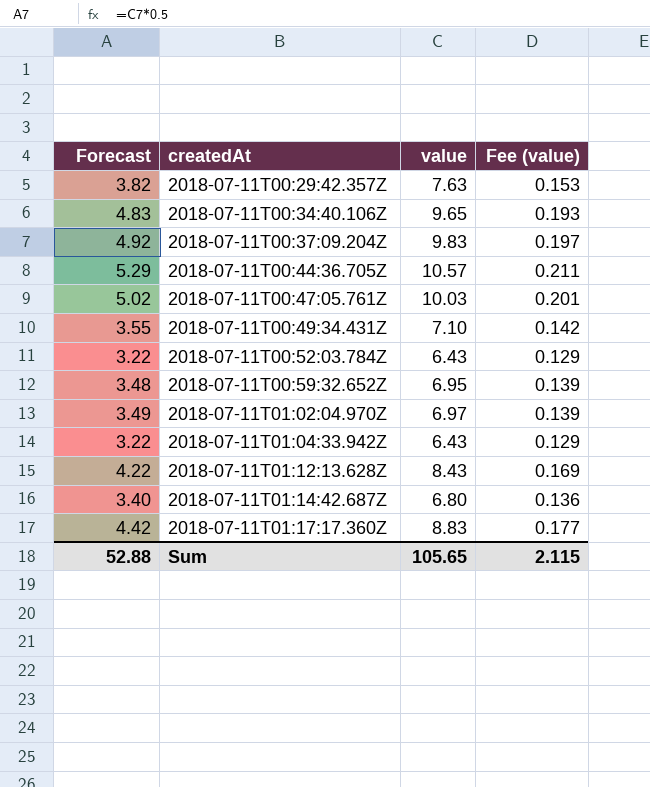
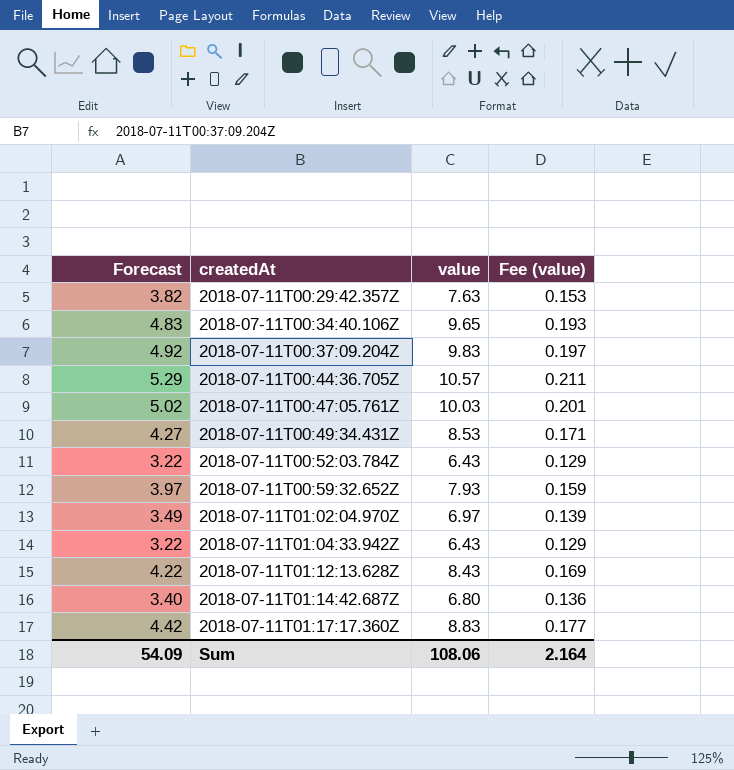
2018-07-11T00:49:34.431Z | Forecast: 3.55 -> 4.27
2018-07-11T00:49:34.431Z | value: 7.10 -> 8.53
2018-07-11T00:49:34.431Z | Fee (value): 0.142 -> 0.171
2018-07-11T00:59:32.652Z | Forecast: 3.48 -> 3.97
2018-07-11T00:59:32.652Z | value: 6.95 -> 7.93
2018-07-11T00:59:32.652Z | Fee (value): 0.139 -> 0.159
Sum | Forecast: 52.88 -> 54.09
Sum | value: 105.65 -> 108.06
Sum | Fee (value): 2.115 -> 2.164

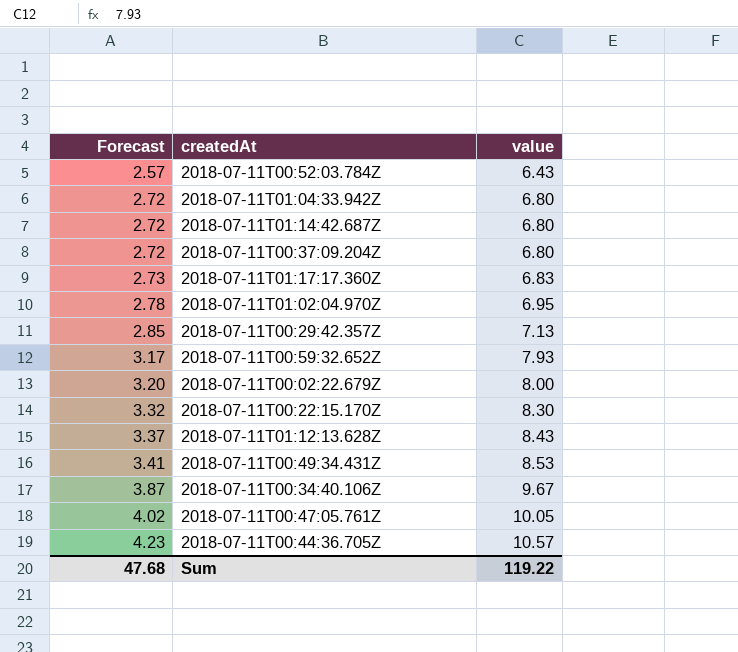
row order: createdAt ascending -> Forecast ascending
column Fee (value) | formula: [value] * 0.02 -> none
column Forecast | formula: [value] * 0.5 -> [value] * 0.4
2018-07-11T01:04:33.942Z | value: 6.43 -> 6.80
2018-07-11T00:37:09.204Z | value: 9.83 -> 6.80
2018-07-11T01:17:17.360Z | value: 8.83 -> 6.83
2018-07-11T01:02:04.970Z | value: 6.97 -> 6.95
2018-07-11T00:29:42.357Z | value: 7.63 -> 7.13
row 2018-07-11T00:02:22.679Z: none -> 3.20 | 8.00
row 2018-07-11T00:22:15.170Z: none -> 3.32 | 8.30
2018-07-11T00:34:40.106Z | value: 9.65 -> 9.67
2018-07-11T00:47:05.761Z | value: 10.03 -> 10.05
Sum | Forecast: 54.09 -> 47.68
Sum | value: 108.06 -> 119.22

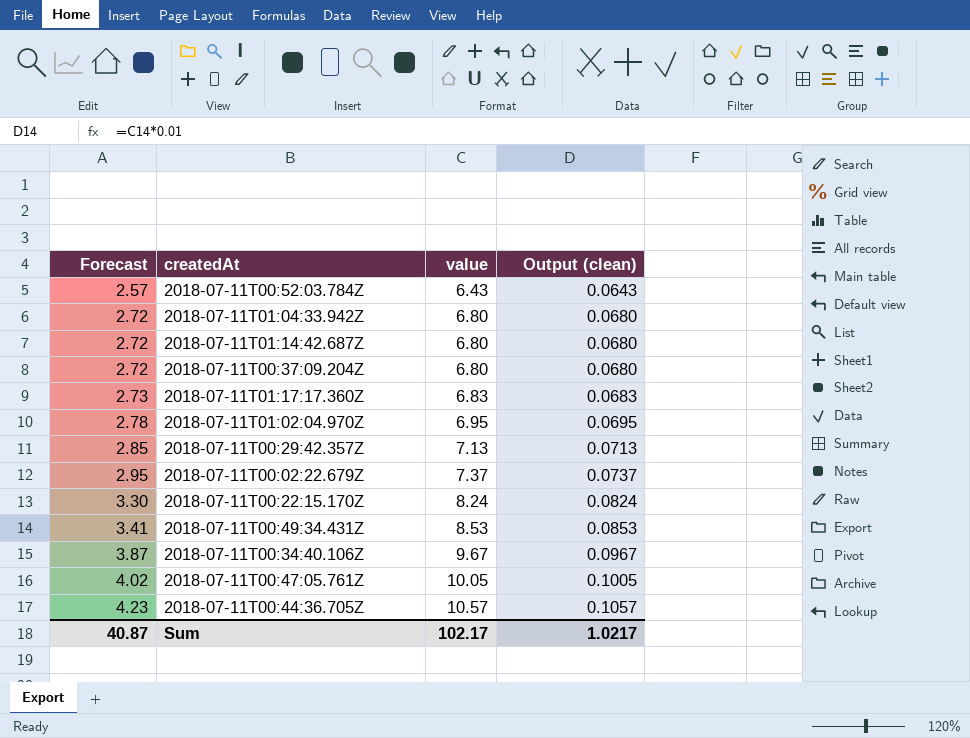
column Output (clean) | formula: none -> [value] * 0.01
row 2018-07-11T00:59:32.652Z: 3.17 | 7.93 -> none
row 2018-07-11T01:12:13.628Z: 3.37 | 8.43 -> none
2018-07-11T00:02:22.679Z | Forecast: 3.20 -> 2.95
2018-07-11T00:02:22.679Z | value: 8.00 -> 7.37
2018-07-11T00:22:15.170Z | Forecast: 3.32 -> 3.30
2018-07-11T00:22:15.170Z | value: 8.30 -> 8.24
Sum | Forecast: 47.68 -> 40.87
Sum | value: 119.22 -> 102.17

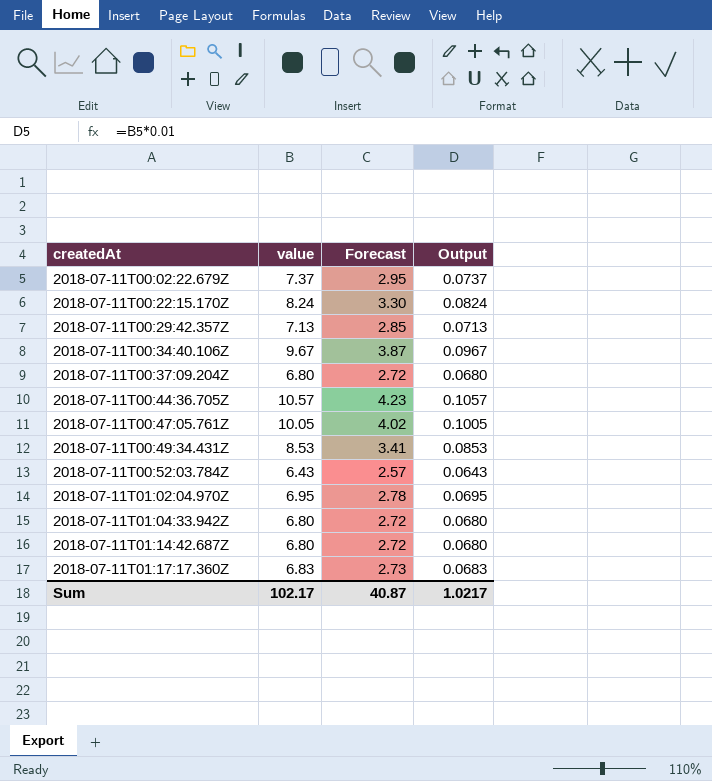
row order: Forecast ascending -> createdAt ascending
column Forecast | position: 1 -> 3
column name: Output (clean) -> Output

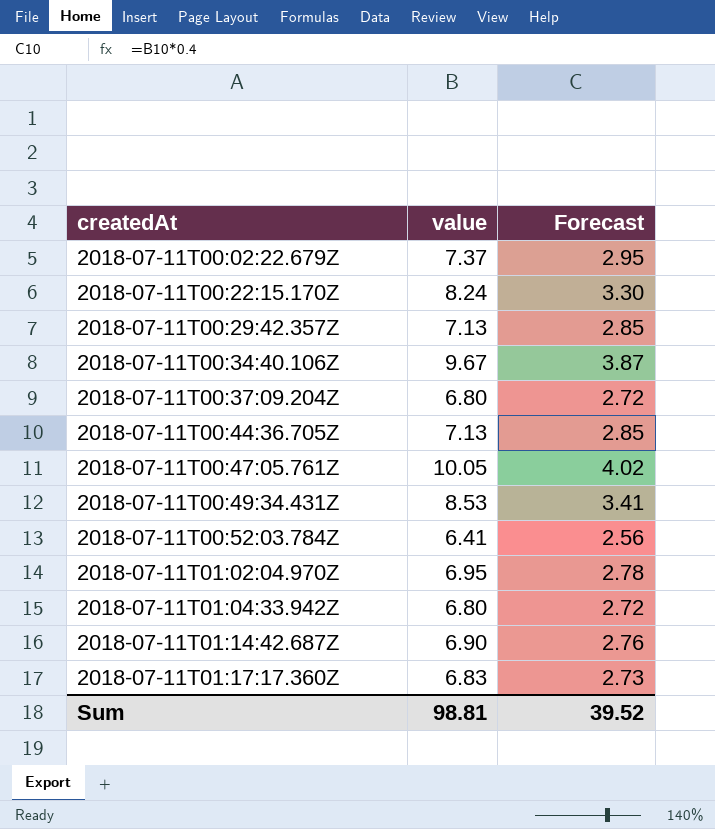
column Output | formula: [value] * 0.01 -> none
2018-07-11T00:44:36.705Z | value: 10.57 -> 7.13
2018-07-11T00:44:36.705Z | Forecast: 4.23 -> 2.85
2018-07-11T00:52:03.784Z | value: 6.43 -> 6.41
2018-07-11T00:52:03.784Z | Forecast: 2.57 -> 2.56
2018-07-11T01:14:42.687Z | value: 6.80 -> 6.90
2018-07-11T01:14:42.687Z | Forecast: 2.72 -> 2.76
Sum | value: 102.17 -> 98.81
Sum | Forecast: 40.87 -> 39.52

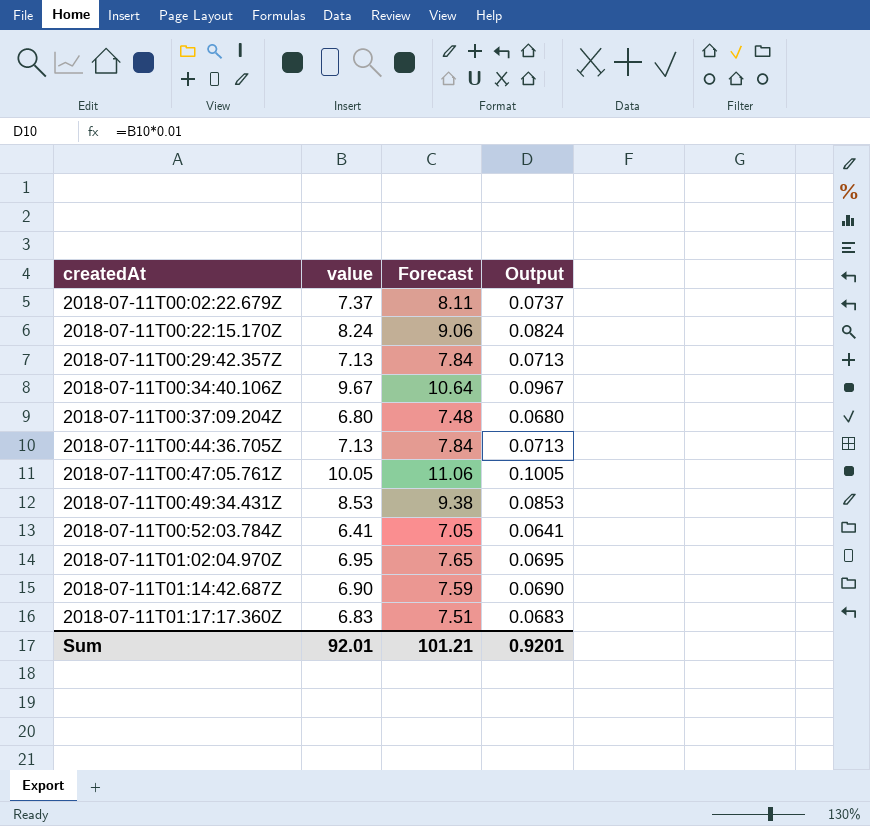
column Forecast | formula: [value] * 0.4 -> [value] * 1.1
column Output | formula: none -> [value] * 0.01
row 2018-07-11T01:04:33.942Z: 6.80 | 2.72 -> none
Sum | value: 98.81 -> 92.01
Sum | Forecast: 39.52 -> 101.21

